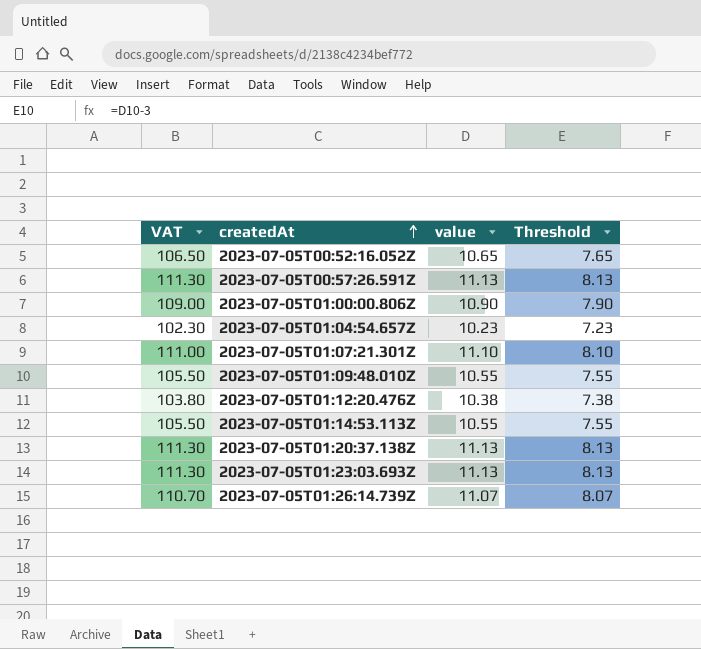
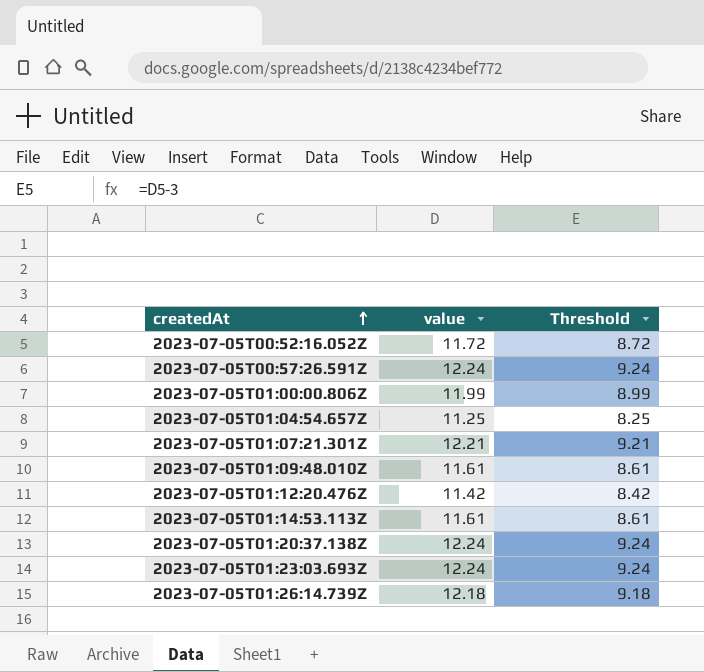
column VAT | formula: [value] * 10 -> none
2023-07-05T00:52:16.052Z | value: 10.65 -> 11.72
2023-07-05T00:52:16.052Z | Threshold: 7.65 -> 8.72
2023-07-05T00:57:26.591Z | value: 11.13 -> 12.24
2023-07-05T00:57:26.591Z | Threshold: 8.13 -> 9.24
2023-07-05T01:00:00.806Z | value: 10.90 -> 11.99
2023-07-05T01:00:00.806Z | Threshold: 7.90 -> 8.99
2023-07-05T01:04:54.657Z | value: 10.23 -> 11.25
2023-07-05T01:04:54.657Z | Threshold: 7.23 -> 8.25
2023-07-05T01:07:21.301Z | value: 11.10 -> 12.21
2023-07-05T01:07:21.301Z | Threshold: 8.10 -> 9.21
2023-07-05T01:09:48.010Z | value: 10.55 -> 11.61
2023-07-05T01:09:48.010Z | Threshold: 7.55 -> 8.61
2023-07-05T01:12:20.476Z | value: 10.38 -> 11.42
2023-07-05T01:12:20.476Z | Threshold: 7.38 -> 8.42
2023-07-05T01:14:53.113Z | value: 10.55 -> 11.61
2023-07-05T01:14:53.113Z | Threshold: 7.55 -> 8.61
2023-07-05T01:20:37.138Z | value: 11.13 -> 12.24
2023-07-05T01:20:37.138Z | Threshold: 8.13 -> 9.24
2023-07-05T01:23:03.693Z | value: 11.13 -> 12.24
2023-07-05T01:23:03.693Z | Threshold: 8.13 -> 9.24
2023-07-05T01:26:14.739Z | value: 11.07 -> 12.18
2023-07-05T01:26:14.739Z | Threshold: 8.07 -> 9.18

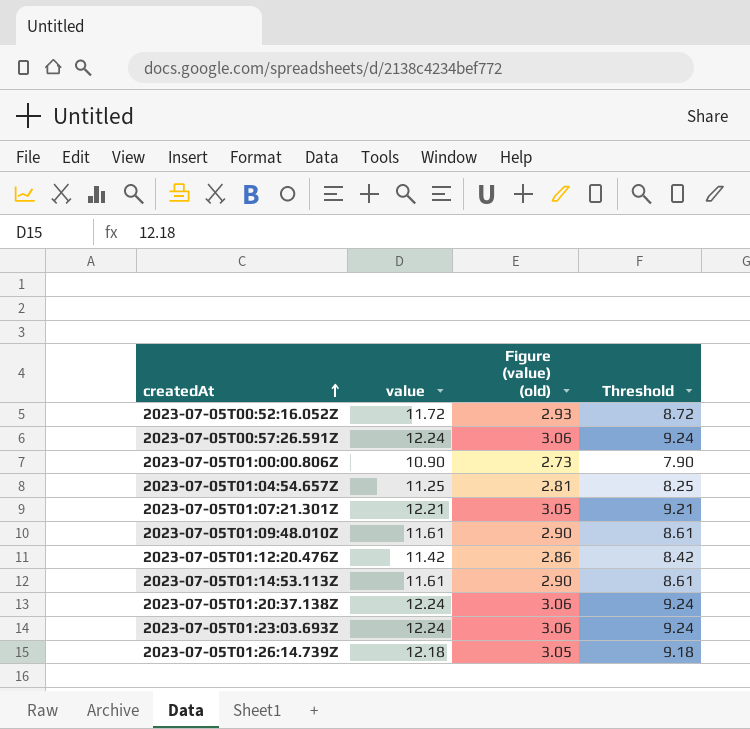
column Figure (value) (old) | formula: none -> [value] * 0.25
2023-07-05T01:00:00.806Z | value: 11.99 -> 10.90
2023-07-05T01:00:00.806Z | Threshold: 8.99 -> 7.90

